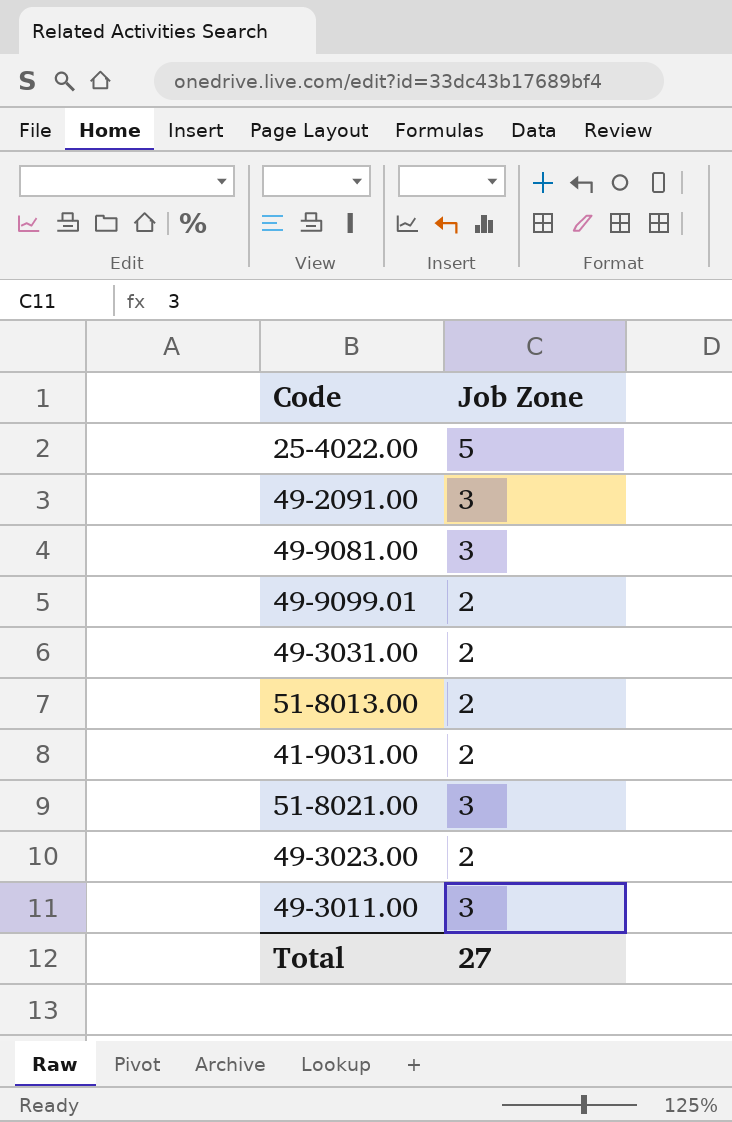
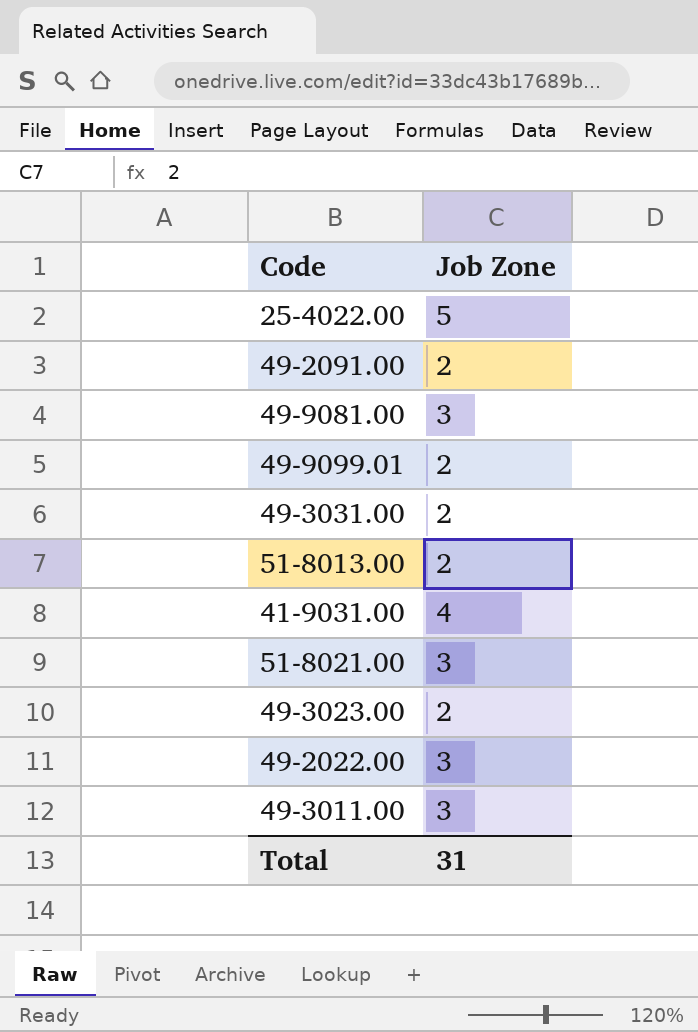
49-2091.00 | Job Zone: 3 -> 2
41-9031.00 | Job Zone: 2 -> 4
row 49-2022.00: none -> 3
Total | Job Zone: 27 -> 31

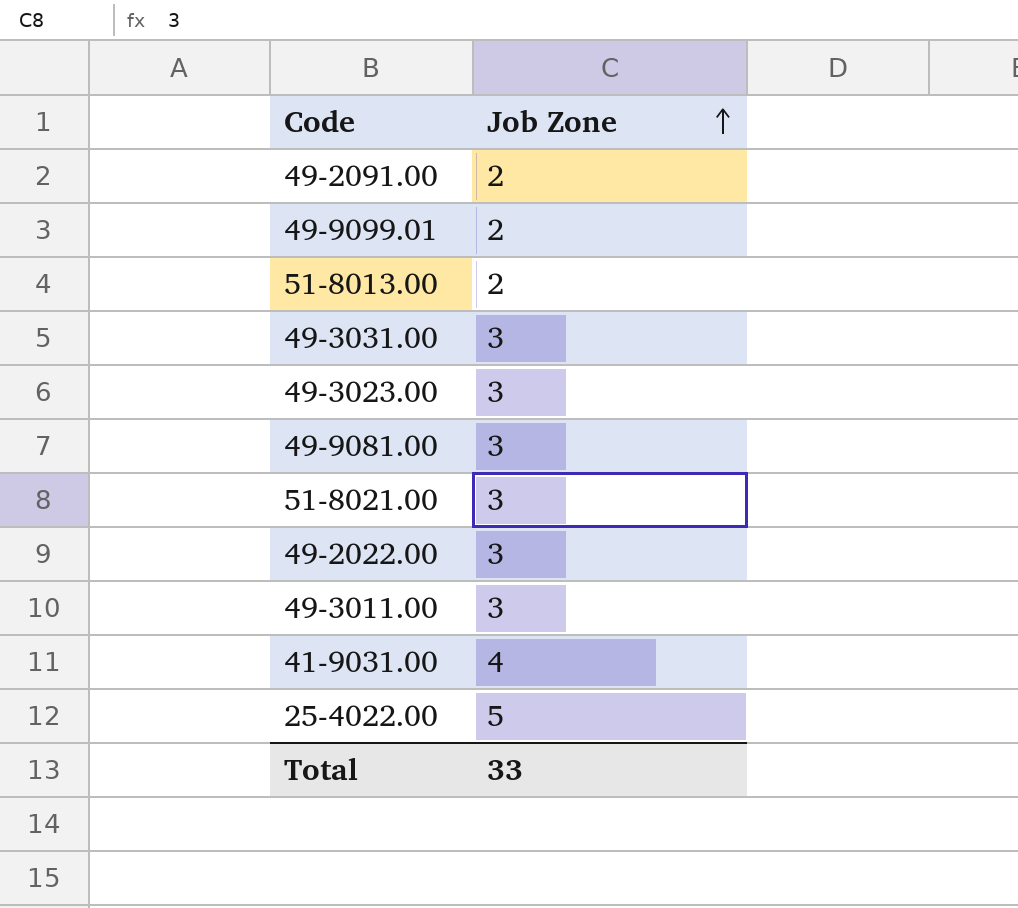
row order: none -> Job Zone ascending
49-3031.00 | Job Zone: 2 -> 3
49-3023.00 | Job Zone: 2 -> 3
Total | Job Zone: 31 -> 33

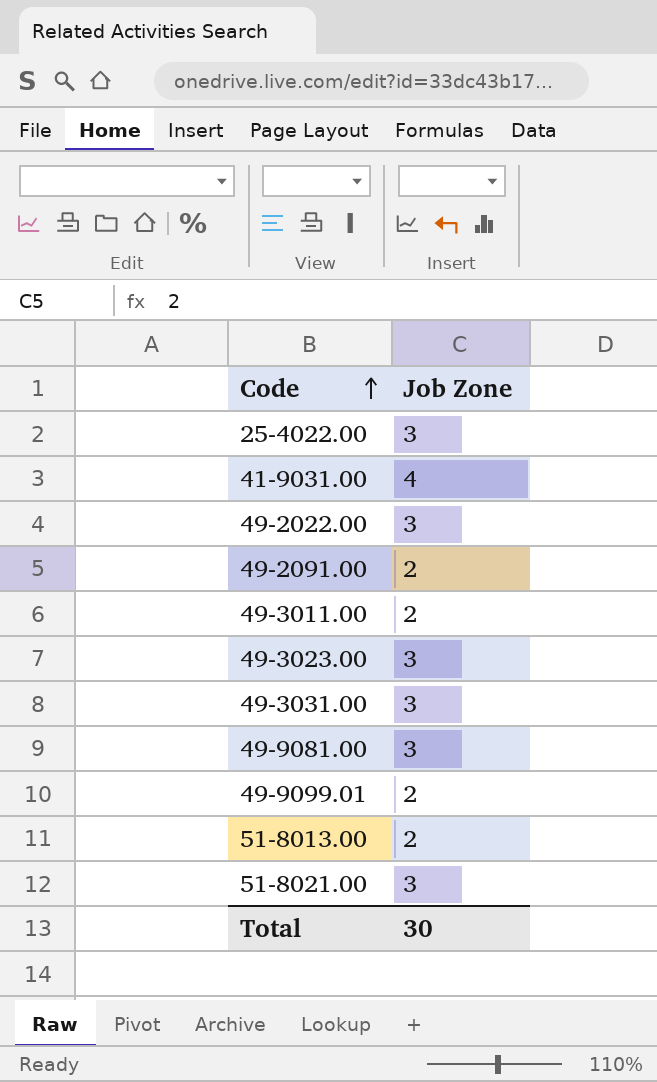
row order: Job Zone ascending -> Code ascending
25-4022.00 | Job Zone: 5 -> 3
49-3011.00 | Job Zone: 3 -> 2
Total | Job Zone: 33 -> 30

